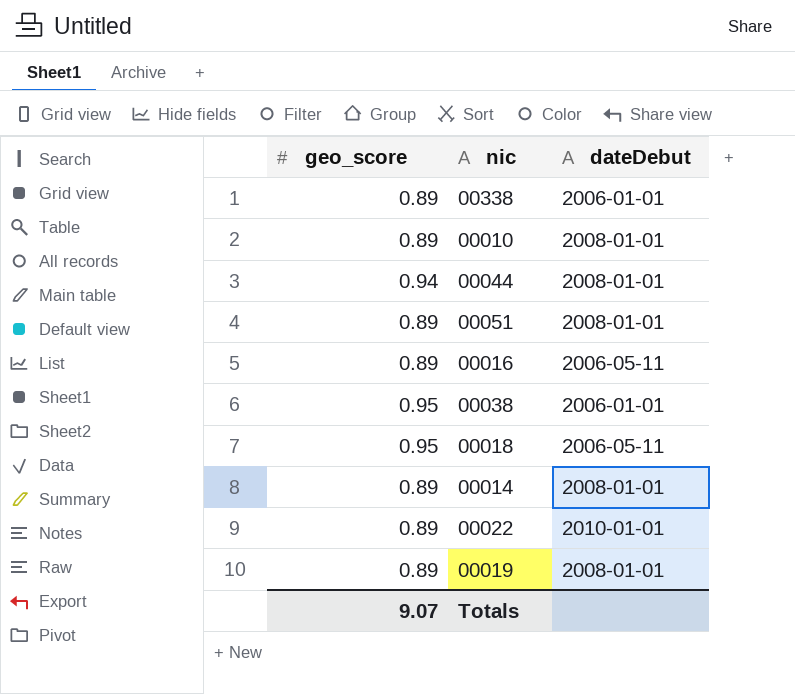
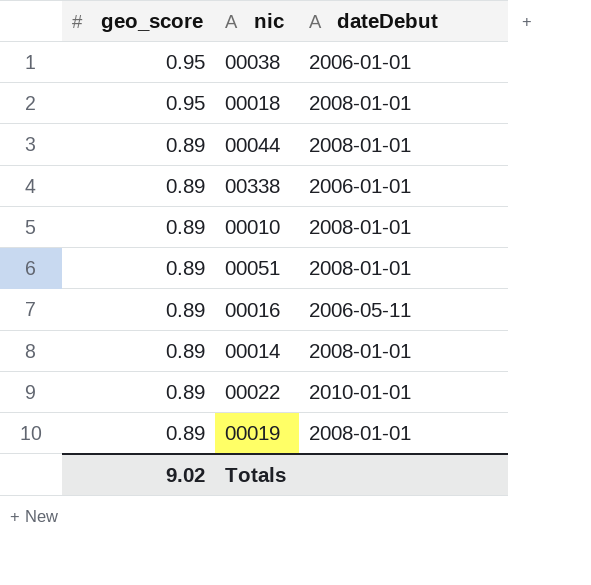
row order: none -> geo_score descending
00018 | dateDebut: 2006-05-11 -> 2008-01-01
00044 | geo_score: 0.94 -> 0.89
Totals | geo_score: 9.07 -> 9.02

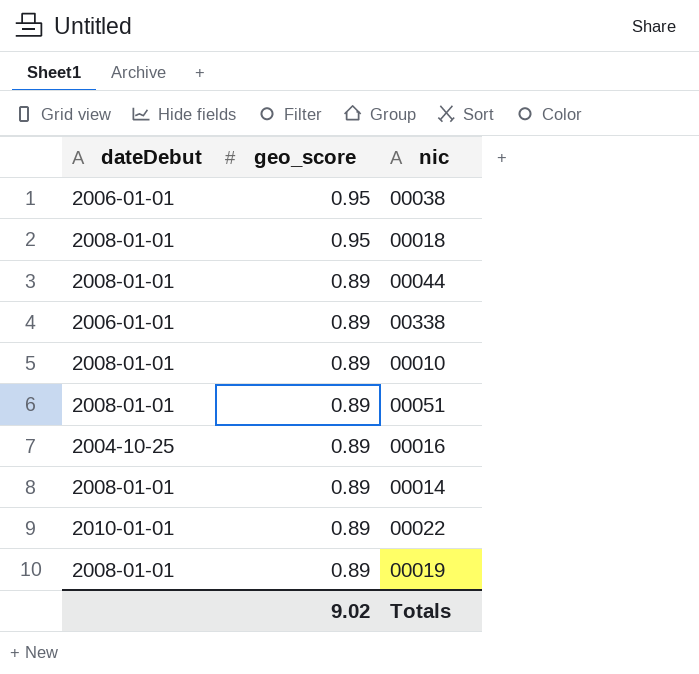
column dateDebut | position: 3 -> 1
00016 | dateDebut: 2006-05-11 -> 2004-10-25

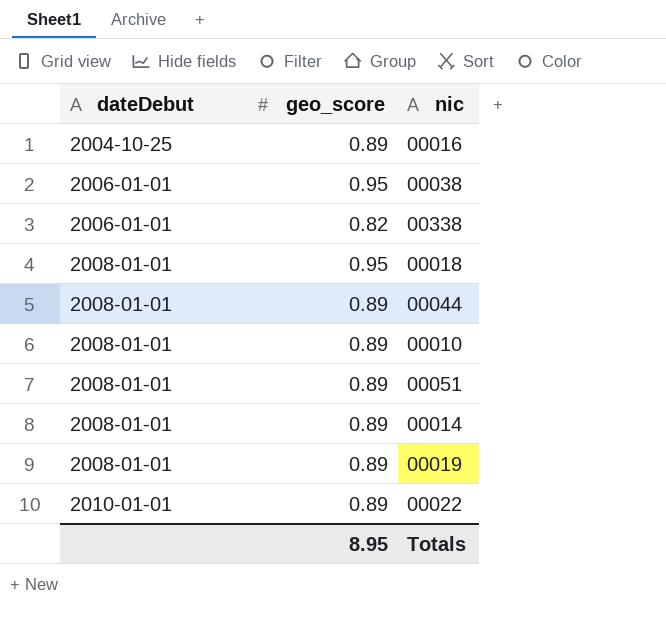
row order: geo_score descending -> dateDebut ascending
00338 | geo_score: 0.89 -> 0.82
Totals | geo_score: 9.02 -> 8.95

